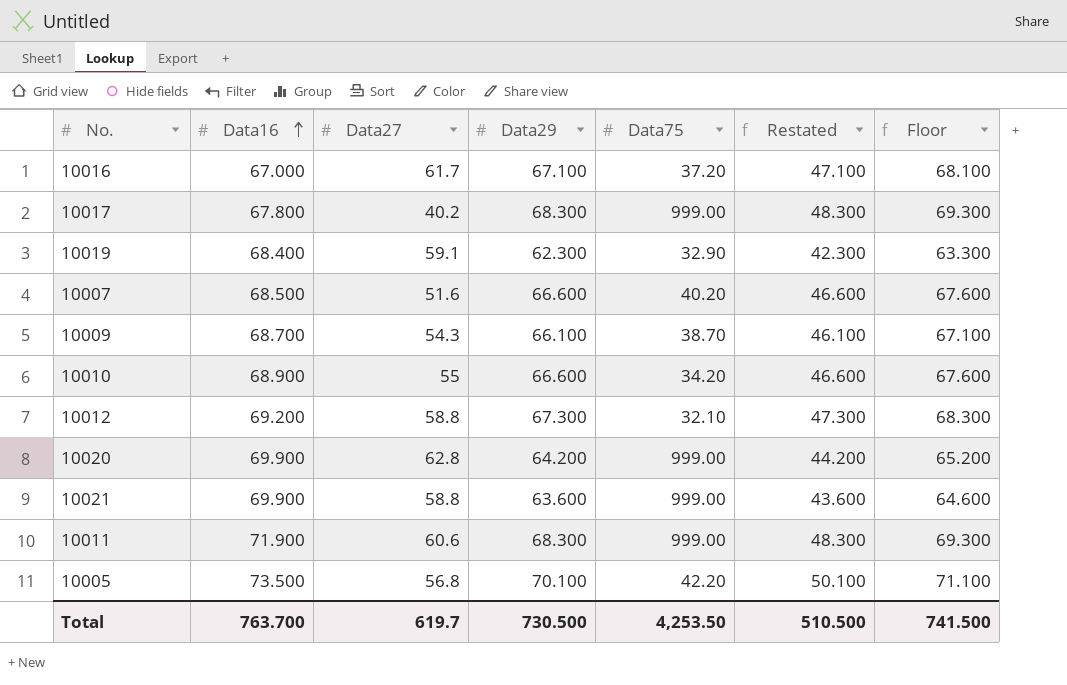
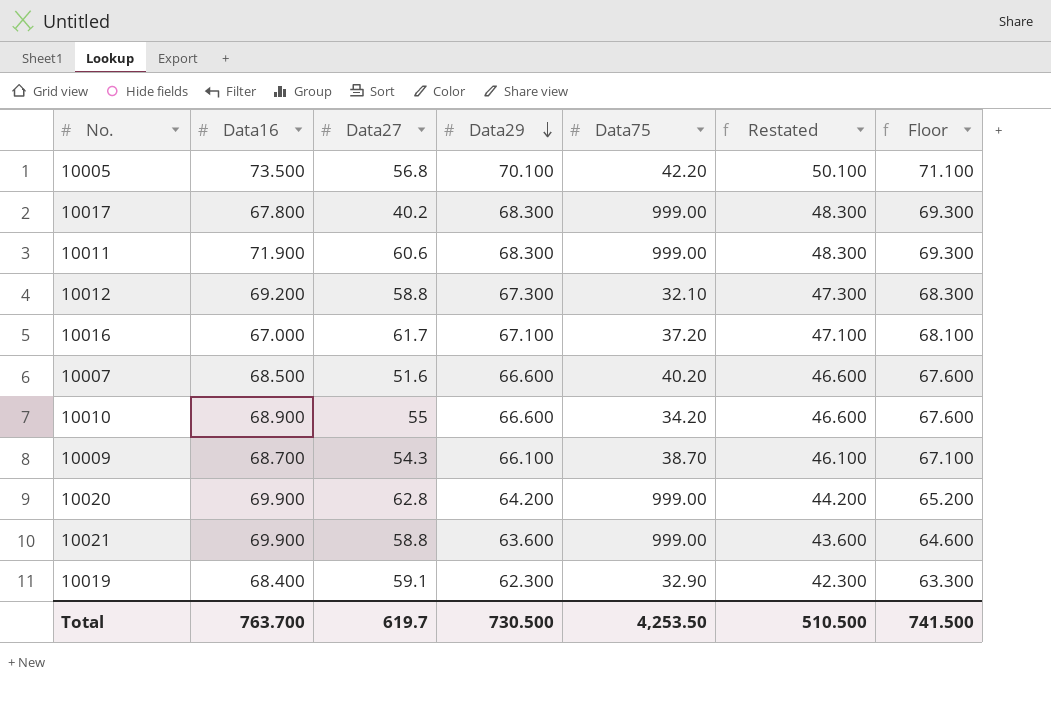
row order: Data16 ascending -> Data29 descending

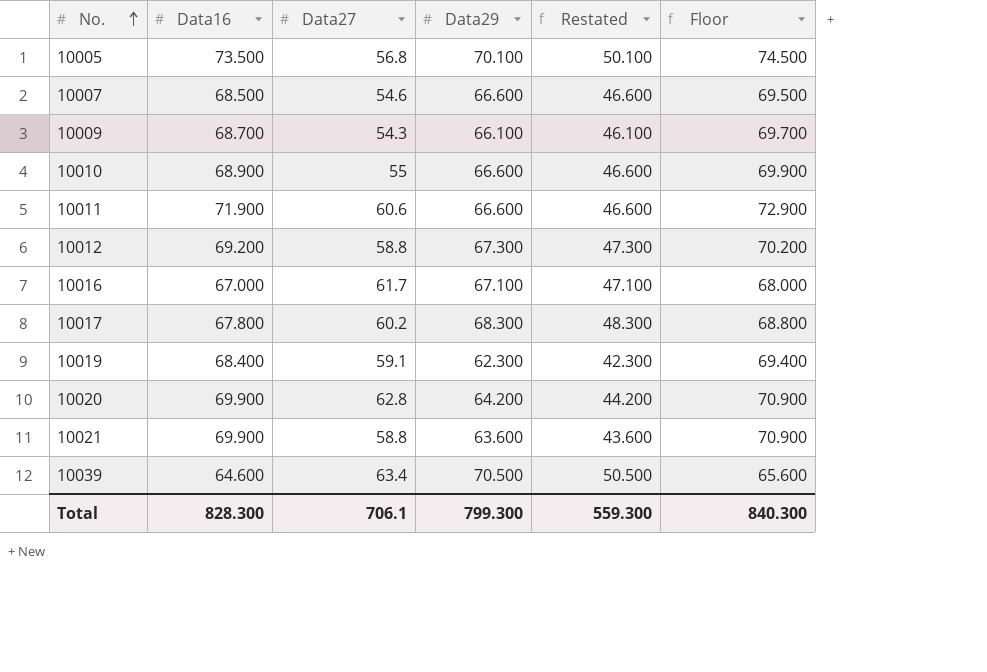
row order: Data29 descending -> No. ascending
column Data75 | position: 5 -> none
column Floor | formula: [Data29] + 1 -> [Data16] + 1
10007 | Data27: 51.6 -> 54.6
10011 | Data29: 68.300 -> 66.600
10011 | Restated: 48.300 -> 46.600
10017 | Data27: 40.2 -> 60.2
row 10039: none -> 64.600 | 63.4 | 70.500 | 50.500 | 65.600
Total | Data16: 763.700 -> 828.300
Total | Data27: 619.7 -> 706.1
Total | Data29: 730.500 -> 799.300
Total | Restated: 510.500 -> 559.300
Total | Floor: 741.500 -> 840.300

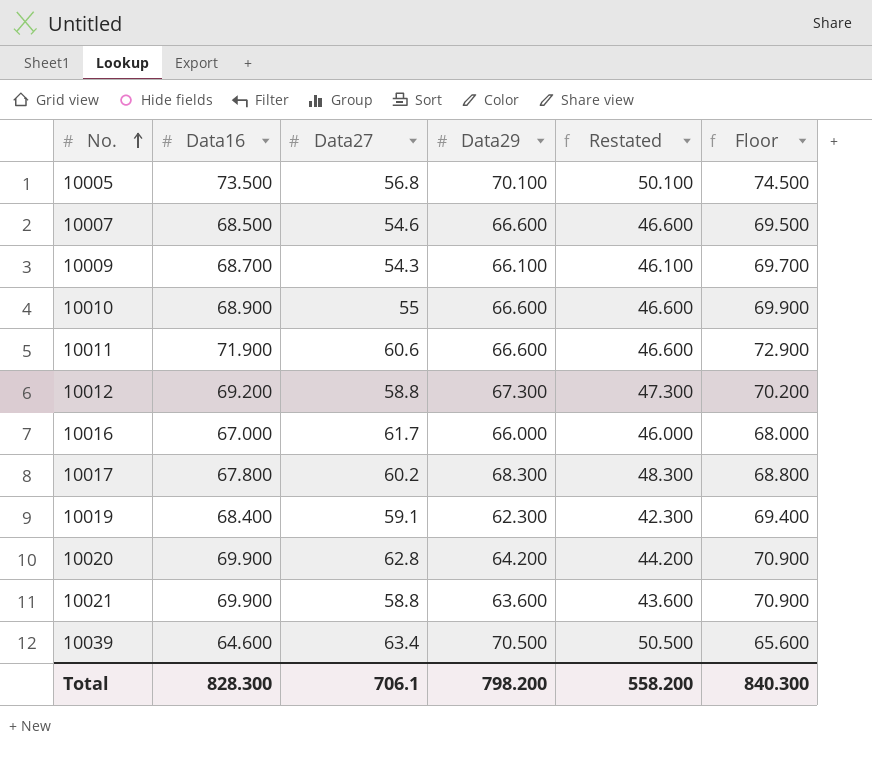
10016 | Data29: 67.100 -> 66.000
10016 | Restated: 47.100 -> 46.000
Total | Data29: 799.300 -> 798.200
Total | Restated: 559.300 -> 558.200

